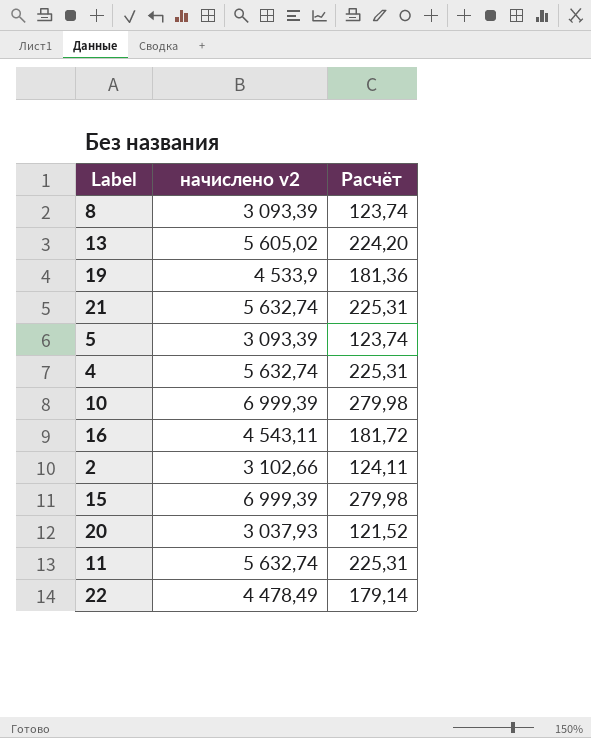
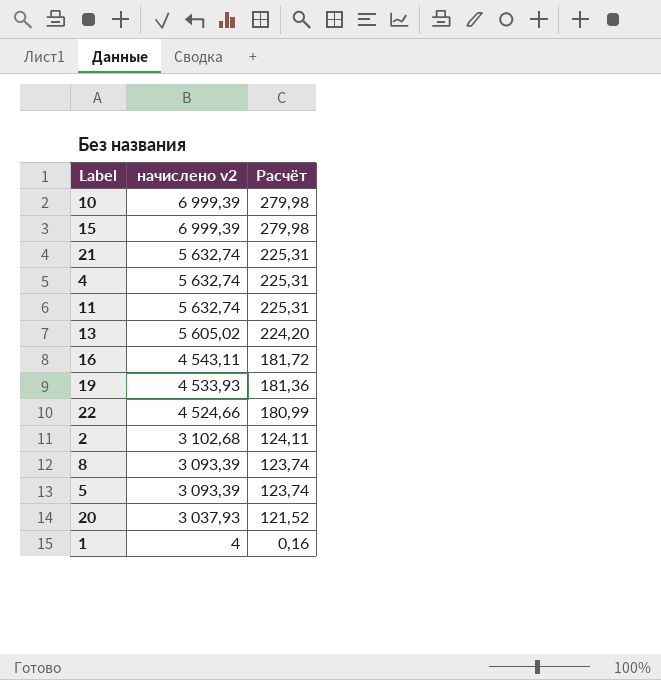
row order: none -> начислено v2 descending
19 | начислено v2: 4 533,9 -> 4 533,93
22 | начислено v2: 4 478,49 -> 4 524,66
22 | Расчёт: 179,14 -> 180,99
2 | начислено v2: 3 102,66 -> 3 102,68
row 1: none -> 4 | 0,16

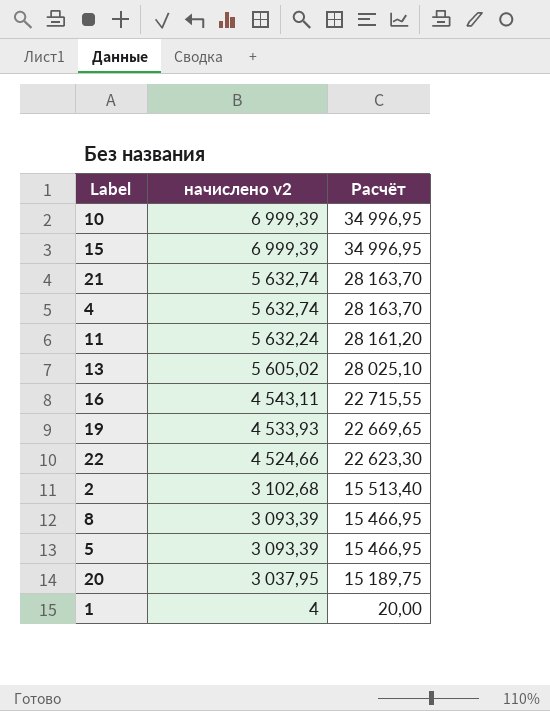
column Расчёт | formula: [начислено v2] * 0,04 -> [начислено v2] * 5
11 | начислено v2: 5 632,74 -> 5 632,24
20 | начислено v2: 3 037,93 -> 3 037,95

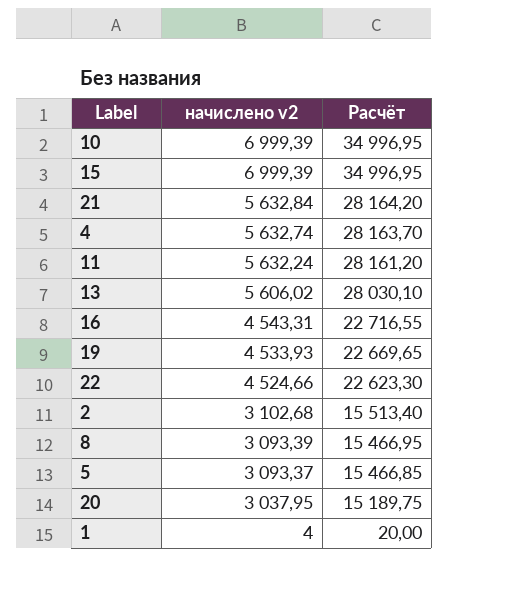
21 | начислено v2: 5 632,74 -> 5 632,84
21 | Расчёт: 28 163,70 -> 28 164,20
13 | начислено v2: 5 605,02 -> 5 606,02
13 | Расчёт: 28 025,10 -> 28 030,10
16 | начислено v2: 4 543,11 -> 4 543,31
16 | Расчёт: 22 715,55 -> 22 716,55
5 | начислено v2: 3 093,39 -> 3 093,37
5 | Расчёт: 15 466,95 -> 15 466,85

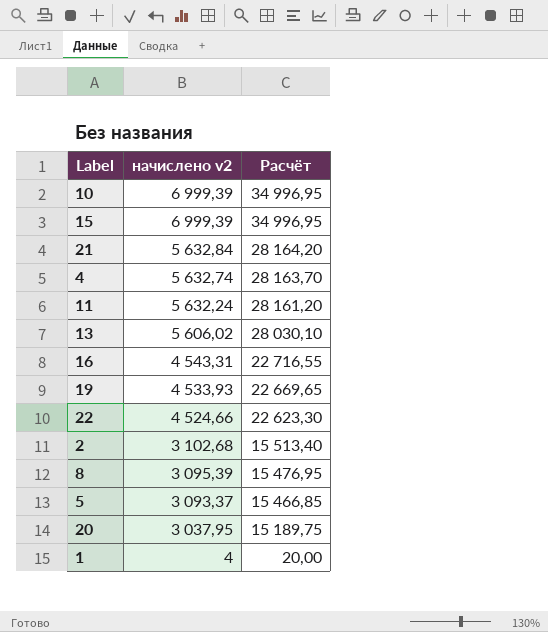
8 | начислено v2: 3 093,39 -> 3 095,39
8 | Расчёт: 15 466,95 -> 15 476,95

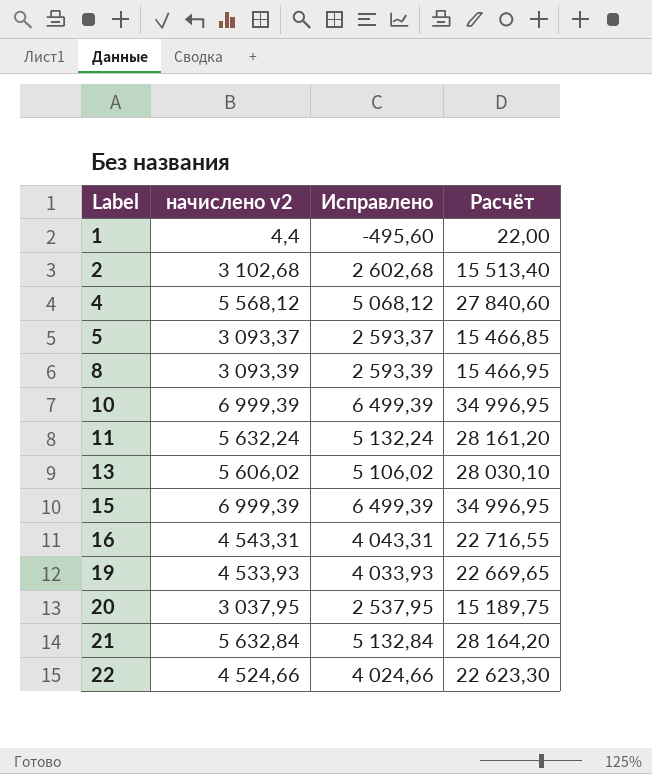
row order: начислено v2 descending -> Label ascending
column Исправлено | formula: none -> [начислено v2] - 500
1 | начислено v2: 4 -> 4,4
1 | Расчёт: 20,00 -> 22,00
4 | начислено v2: 5 632,74 -> 5 568,12
4 | Расчёт: 28 163,70 -> 27 840,60
8 | начислено v2: 3 095,39 -> 3 093,39
8 | Расчёт: 15 476,95 -> 15 466,95

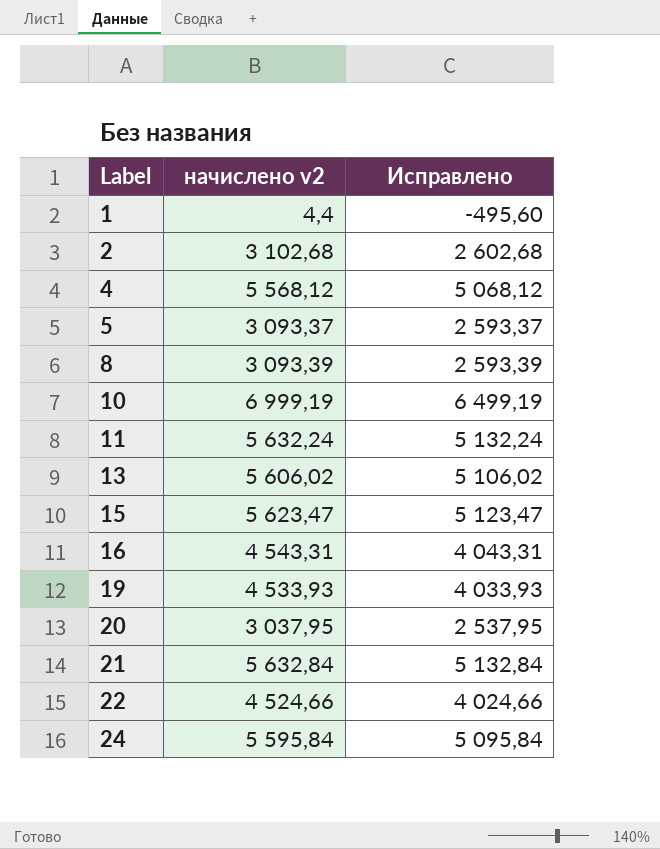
column Расчёт | formula: [начислено v2] * 5 -> none
10 | начислено v2: 6 999,39 -> 6 999,19
10 | Исправлено: 6 499,39 -> 6 499,19
15 | начислено v2: 6 999,39 -> 5 623,47
15 | Исправлено: 6 499,39 -> 5 123,47
row 24: none -> 5 595,84 | 5 095,84

